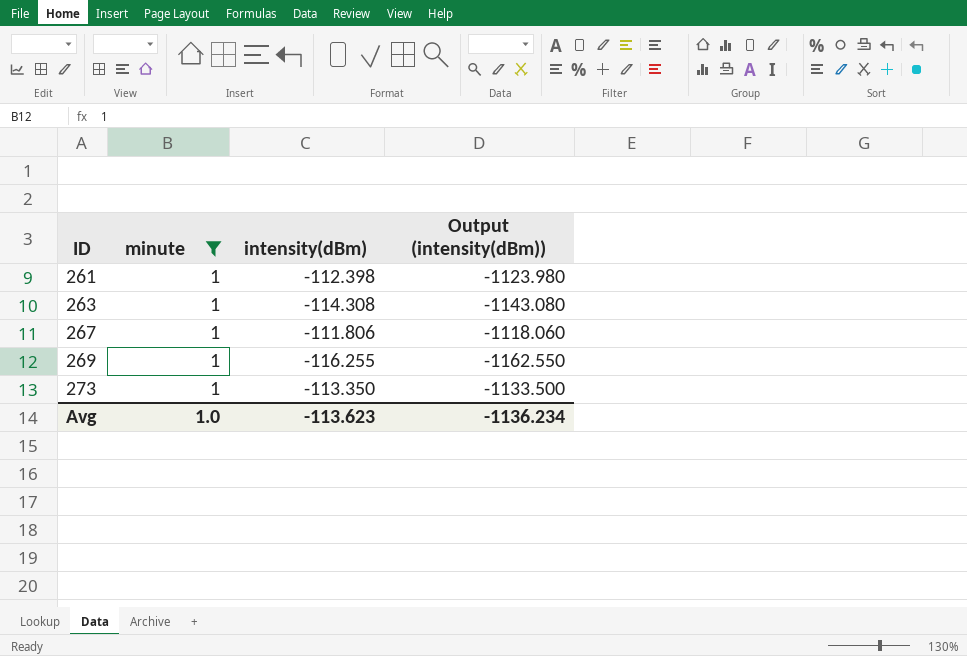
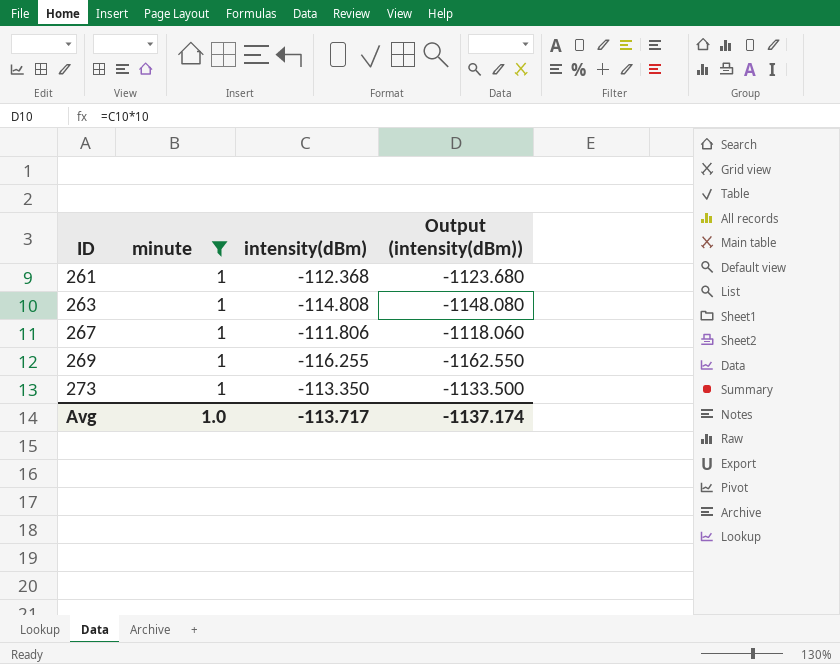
261 | intensity(dBm): -112.398 -> -112.368
261 | Output (intensity(dBm)): -1123.980 -> -1123.680
263 | intensity(dBm): -114.308 -> -114.808
263 | Output (intensity(dBm)): -1143.080 -> -1148.080
Avg | intensity(dBm): -113.623 -> -113.717
Avg | Output (intensity(dBm)): -1136.234 -> -1137.174

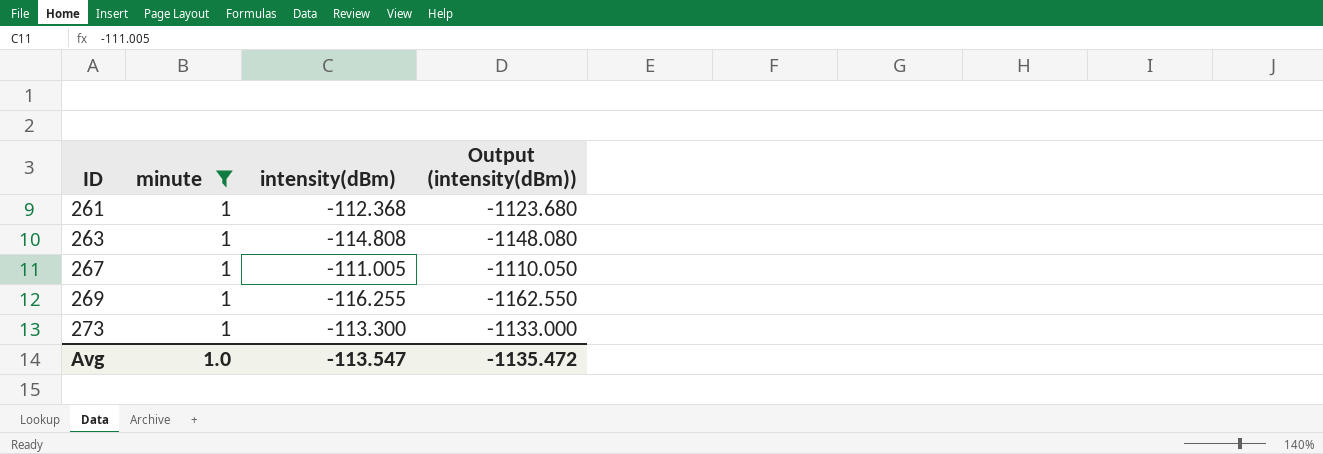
267 | intensity(dBm): -111.806 -> -111.005
267 | Output (intensity(dBm)): -1118.060 -> -1110.050
273 | intensity(dBm): -113.350 -> -113.300
273 | Output (intensity(dBm)): -1133.500 -> -1133.000
Avg | intensity(dBm): -113.717 -> -113.547
Avg | Output (intensity(dBm)): -1137.174 -> -1135.472

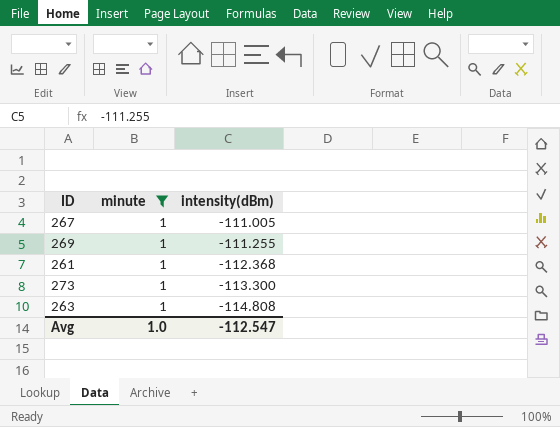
row order: ID ascending -> intensity(dBm) descending
column Output (intensity(dBm)) | formula: [intensity(dBm)] * 10 -> none
269 | intensity(dBm): -116.255 -> -111.255
Avg | intensity(dBm): -113.547 -> -112.547

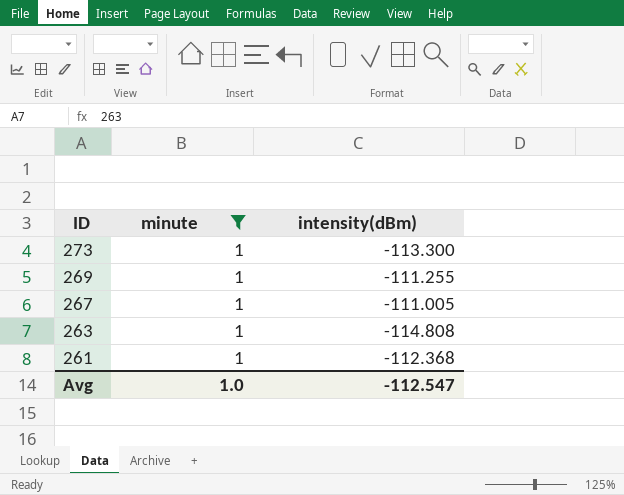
row order: intensity(dBm) descending -> ID descending

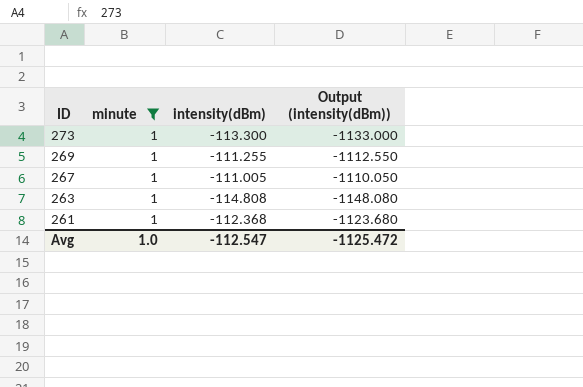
column Output (intensity(dBm)) | formula: none -> [intensity(dBm)] * 10

